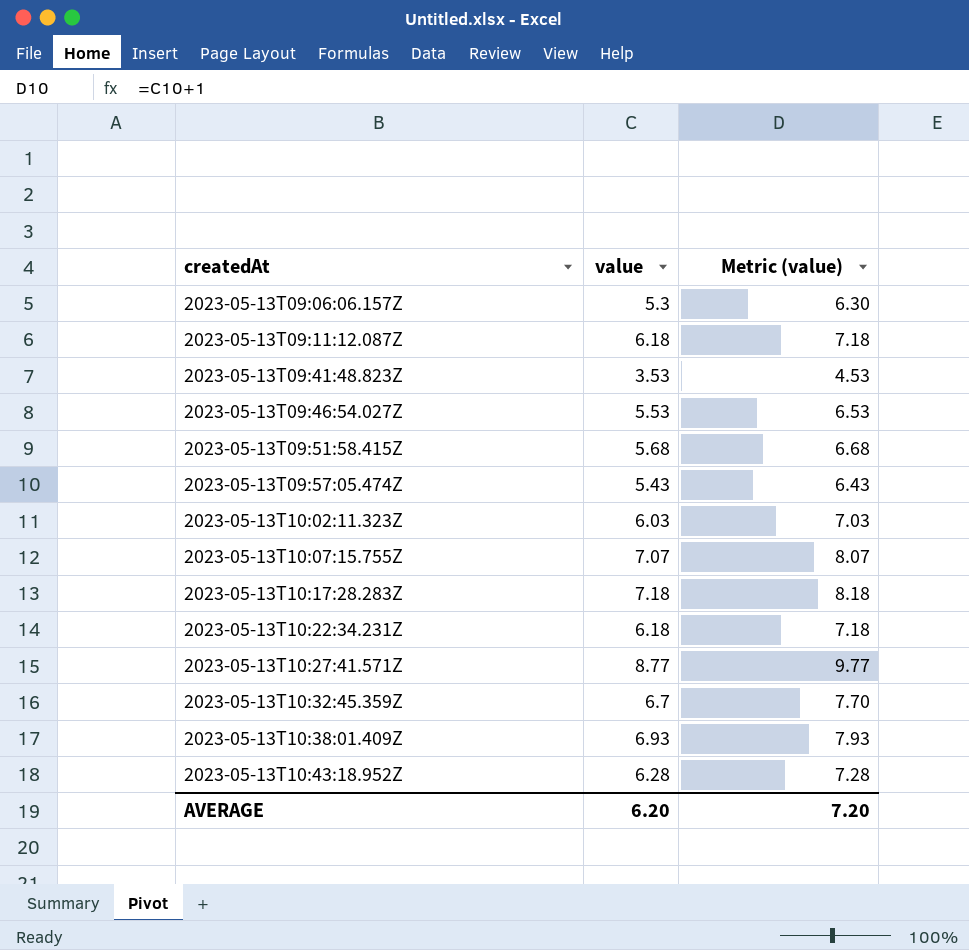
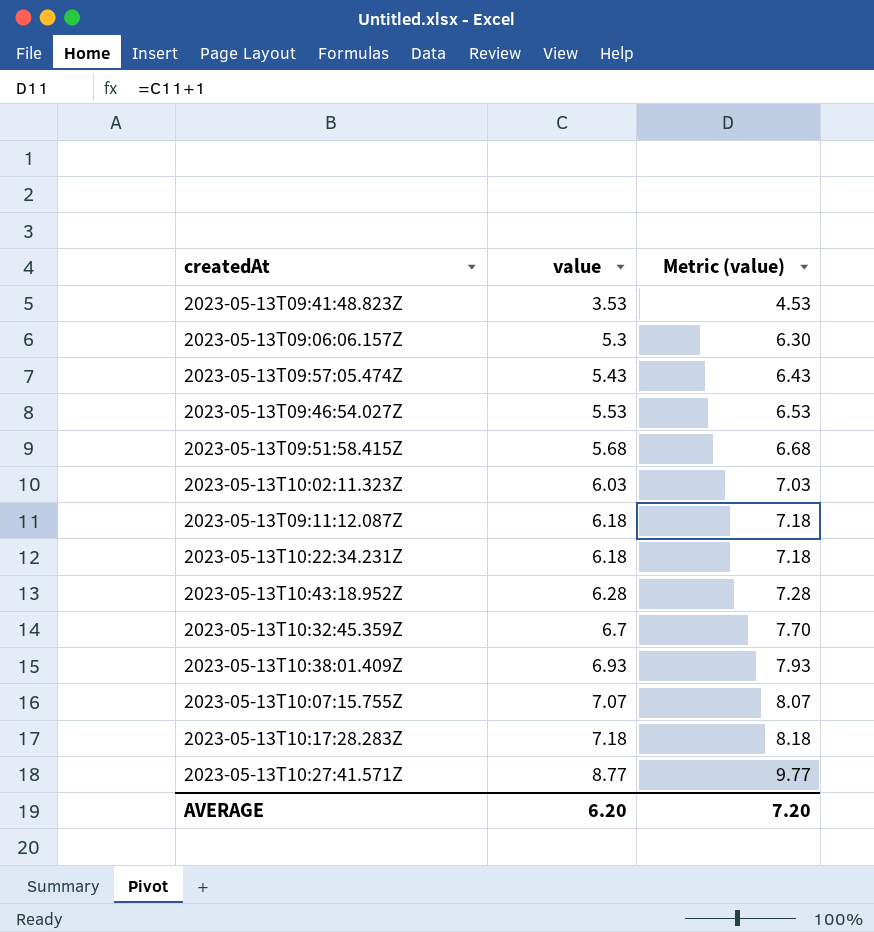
row order: createdAt ascending -> value ascending

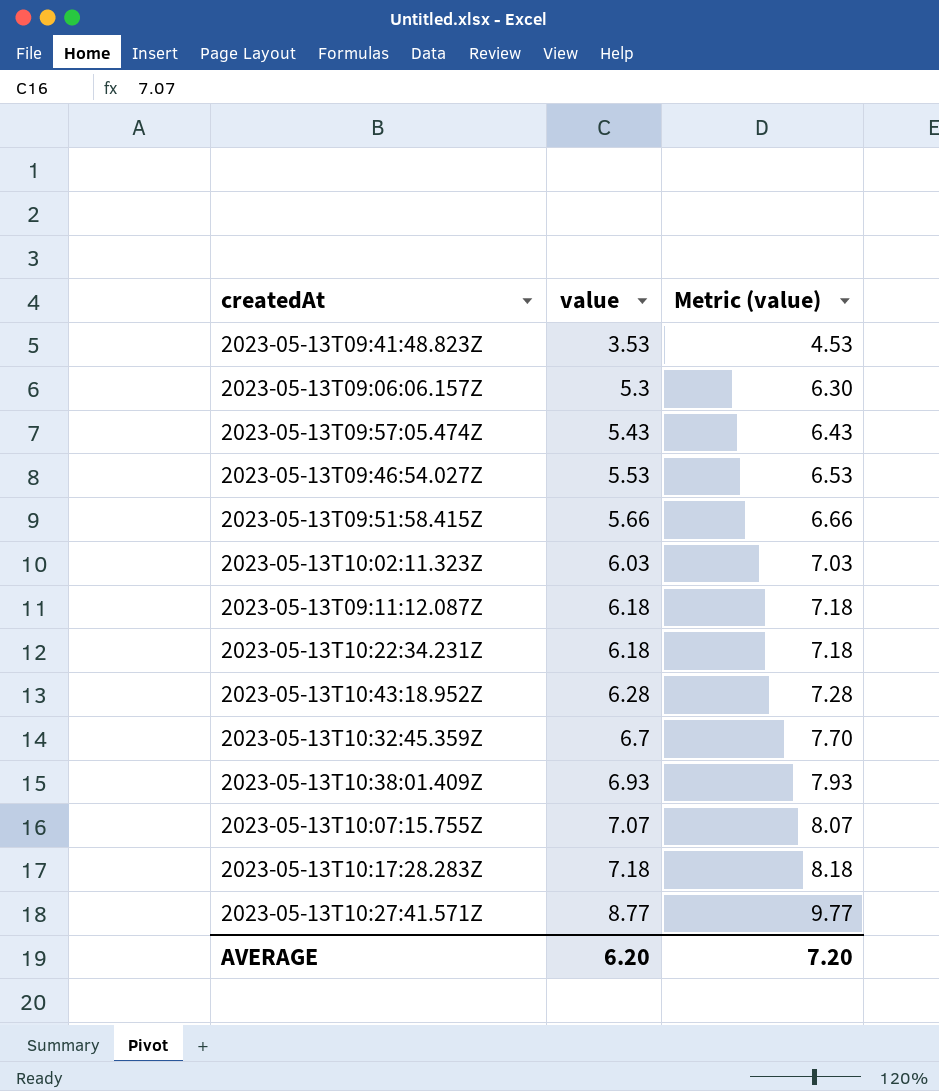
2023-05-13T09:51:58.415Z | value: 5.68 -> 5.66
2023-05-13T09:51:58.415Z | Metric (value): 6.68 -> 6.66

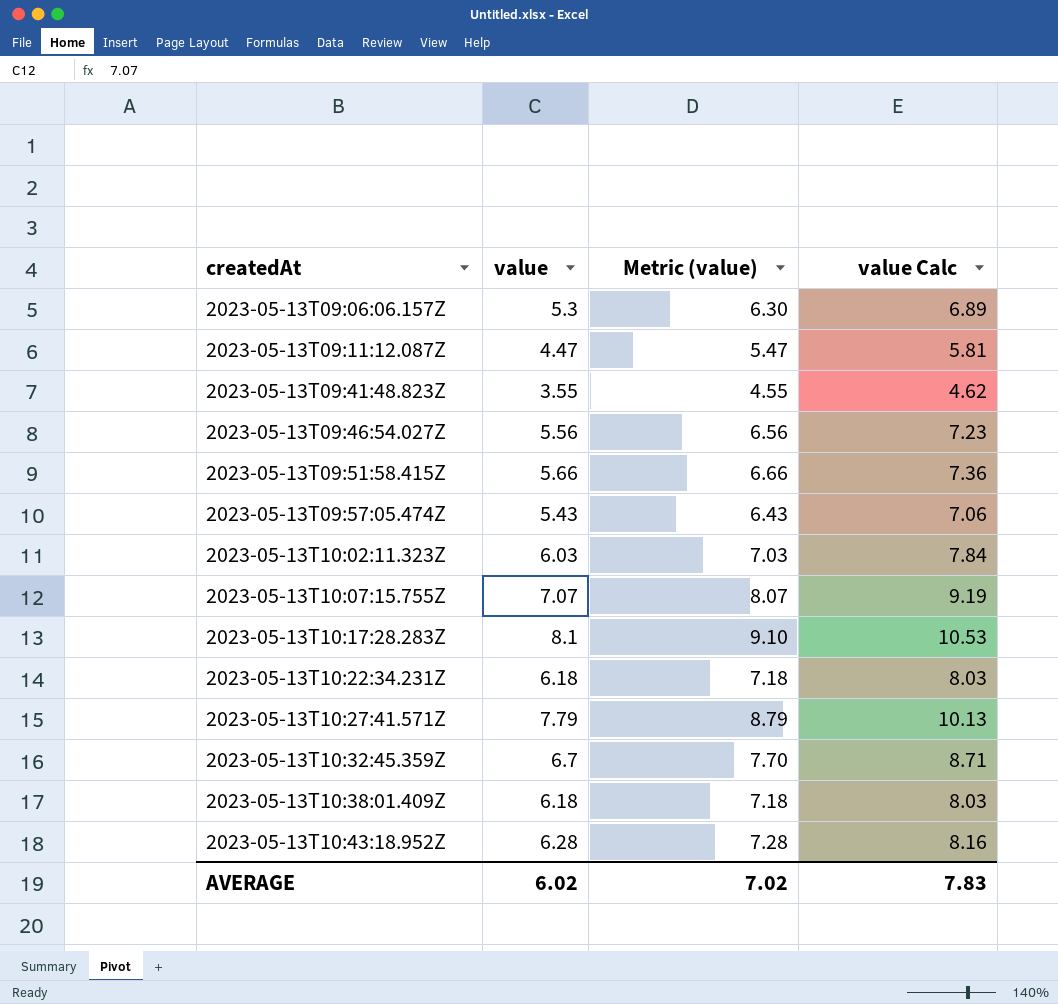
row order: value ascending -> createdAt ascending
column value Calc | formula: none -> [value] * 1.3
2023-05-13T09:11:12.087Z | value: 6.18 -> 4.47
2023-05-13T09:11:12.087Z | Metric (value): 7.18 -> 5.47
2023-05-13T09:41:48.823Z | value: 3.53 -> 3.55
2023-05-13T09:41:48.823Z | Metric (value): 4.53 -> 4.55
2023-05-13T09:46:54.027Z | value: 5.53 -> 5.56
2023-05-13T09:46:54.027Z | Metric (value): 6.53 -> 6.56
2023-05-13T10:17:28.283Z | value: 7.18 -> 8.1
2023-05-13T10:17:28.283Z | Metric (value): 8.18 -> 9.10
2023-05-13T10:27:41.571Z | value: 8.77 -> 7.79
2023-05-13T10:27:41.571Z | Metric (value): 9.77 -> 8.79
2023-05-13T10:38:01.409Z | value: 6.93 -> 6.18
2023-05-13T10:38:01.409Z | Metric (value): 7.93 -> 7.18
AVERAGE | value: 6.20 -> 6.02
AVERAGE | Metric (value): 7.20 -> 7.02

